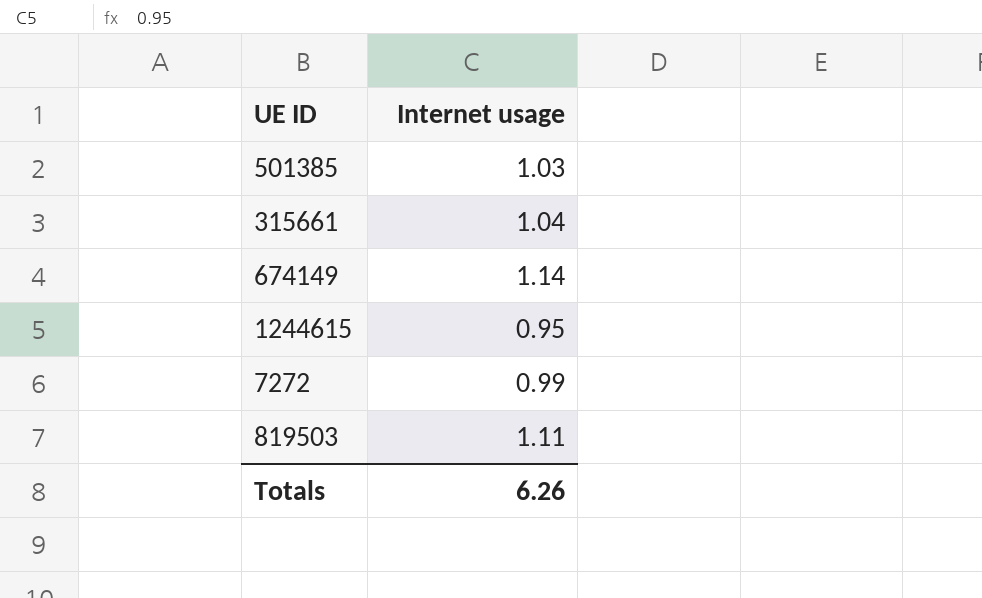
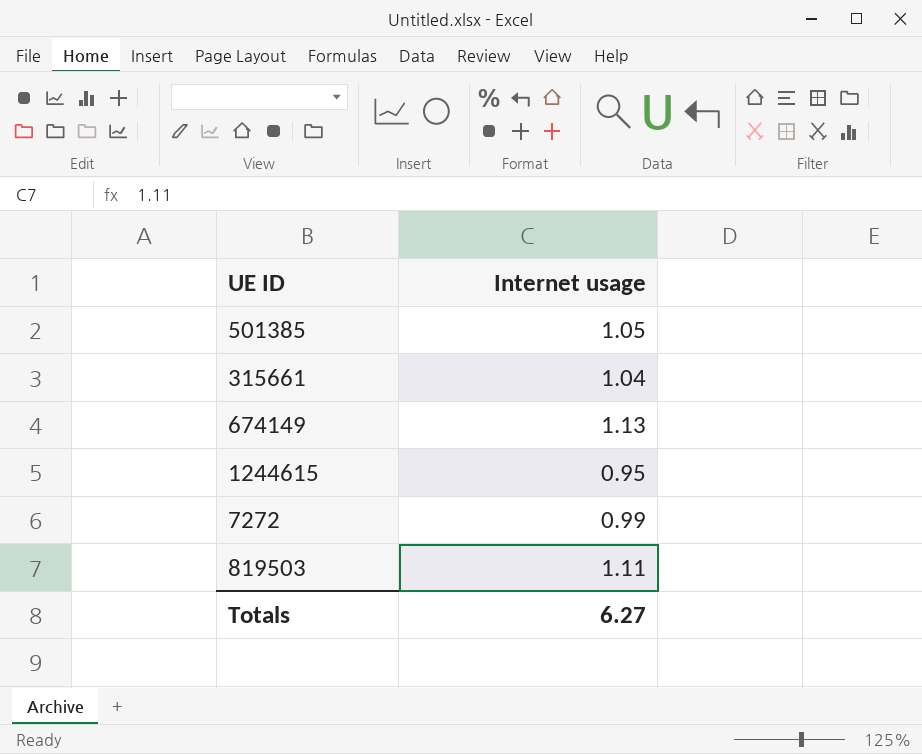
501385 | Internet usage: 1.03 -> 1.05
674149 | Internet usage: 1.14 -> 1.13
Totals | Internet usage: 6.26 -> 6.27

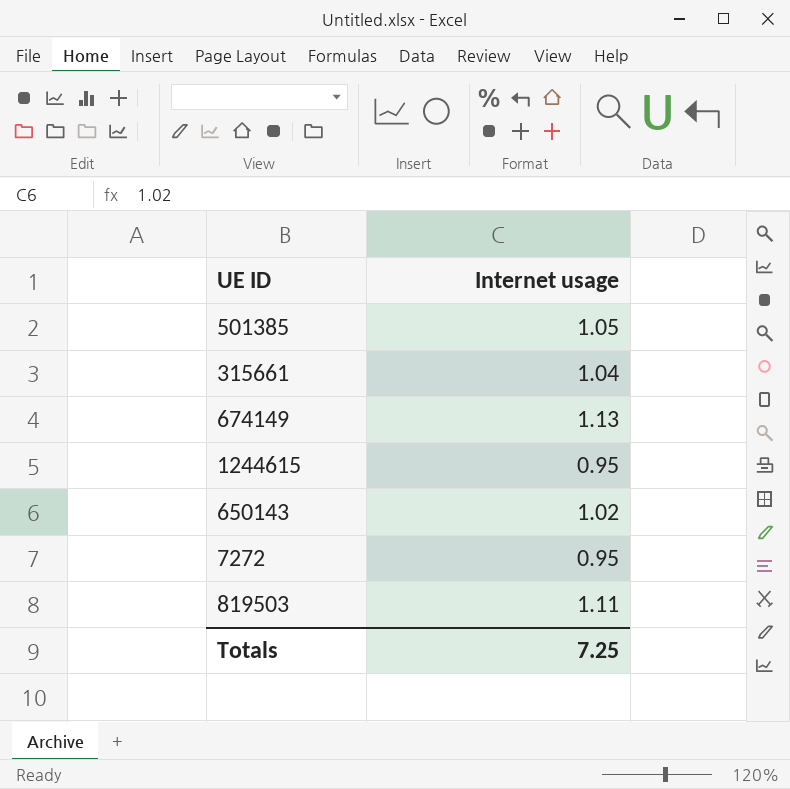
row 650143: none -> 1.02
7272 | Internet usage: 0.99 -> 0.95
Totals | Internet usage: 6.27 -> 7.25

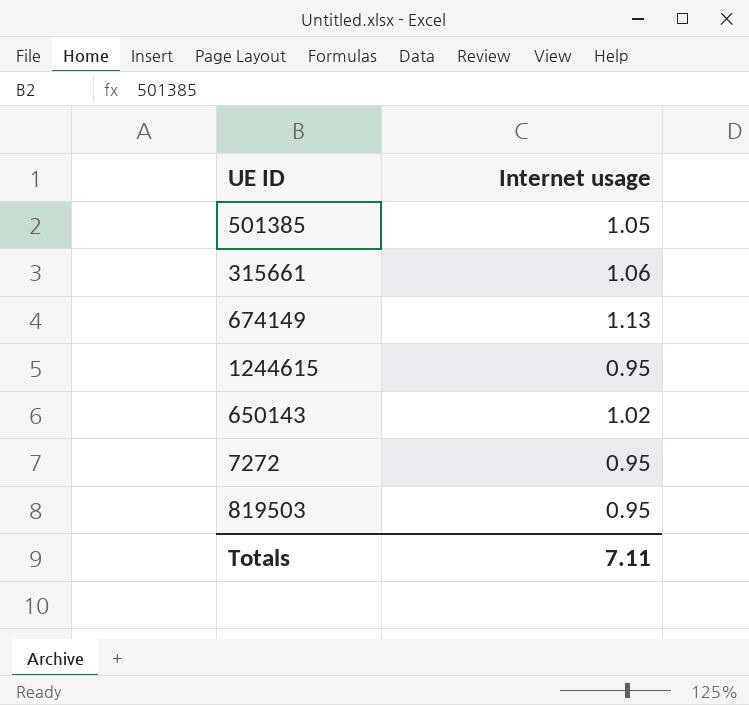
315661 | Internet usage: 1.04 -> 1.06
819503 | Internet usage: 1.11 -> 0.95
Totals | Internet usage: 7.25 -> 7.11

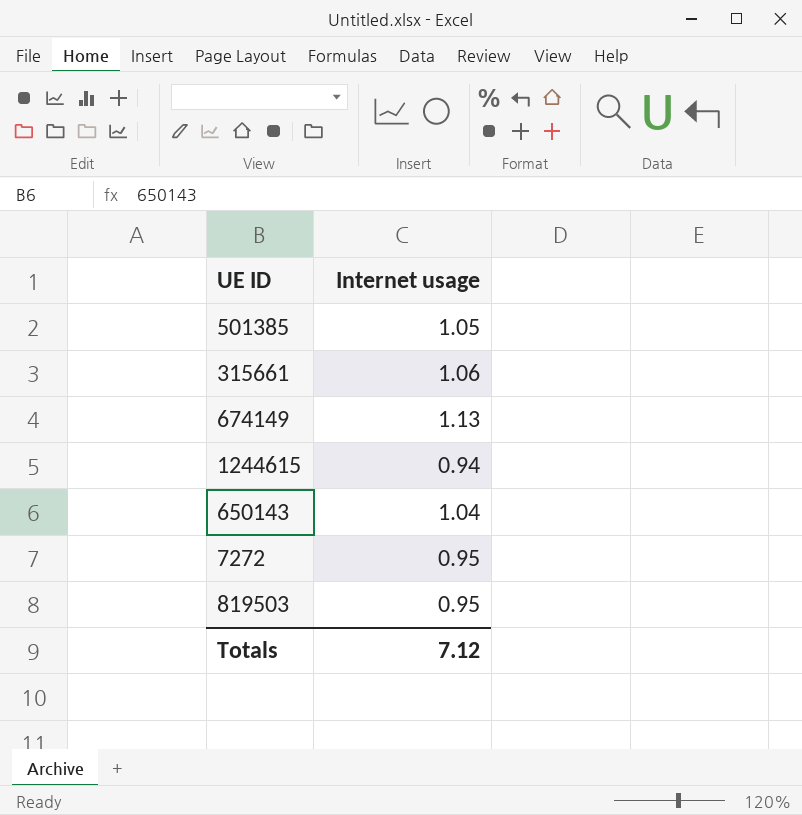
1244615 | Internet usage: 0.95 -> 0.94
650143 | Internet usage: 1.02 -> 1.04
Totals | Internet usage: 7.11 -> 7.12

